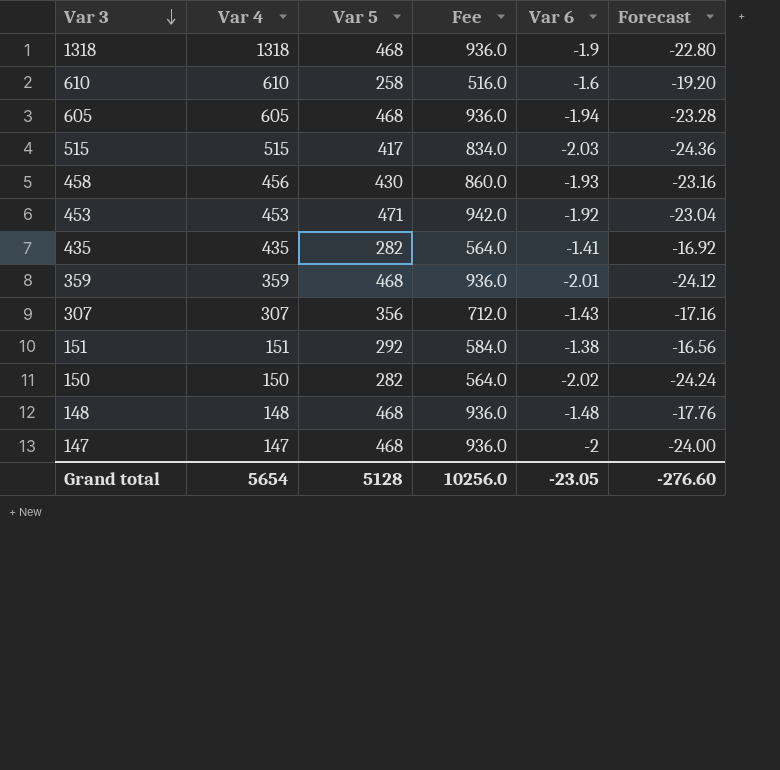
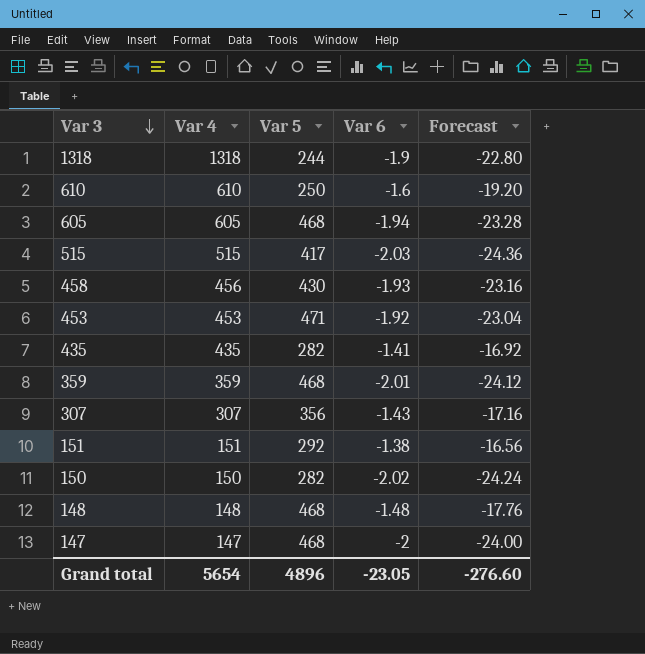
column Fee | formula: [Var 5] * 2 -> none
1318 | Var 5: 468 -> 244
610 | Var 5: 258 -> 250
Grand total | Var 5: 5128 -> 4896

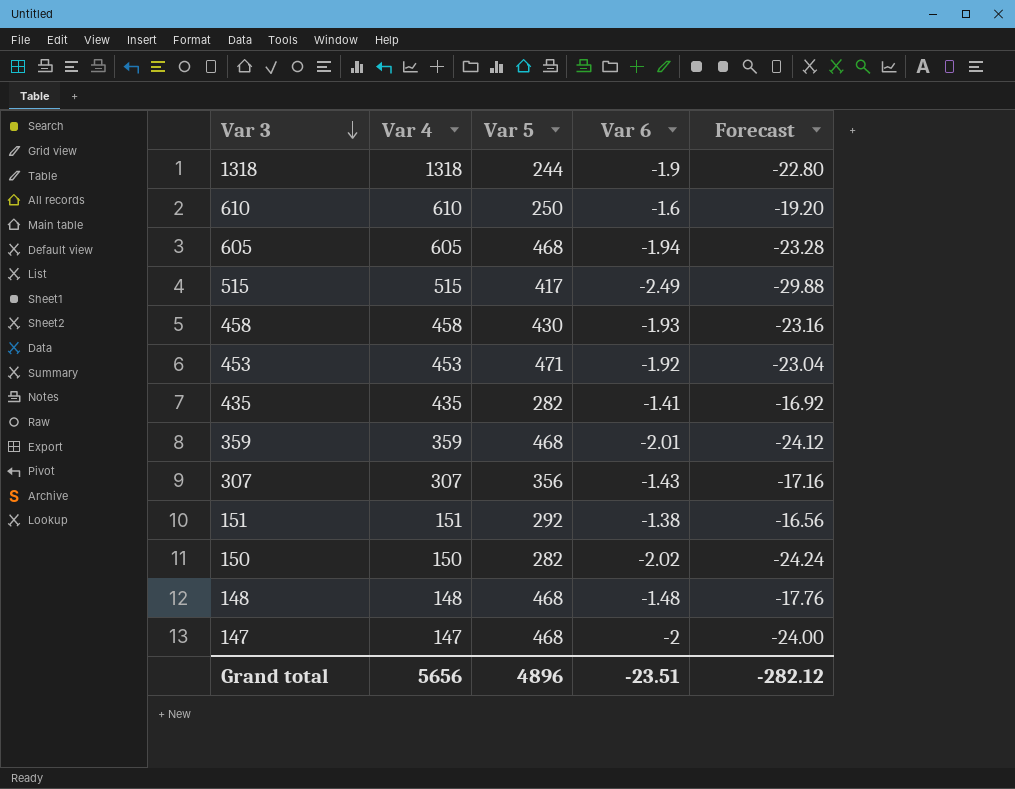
515 | Var 6: -2.03 -> -2.49
515 | Forecast: -24.36 -> -29.88
458 | Var 4: 456 -> 458
Grand total | Var 4: 5654 -> 5656
Grand total | Var 6: -23.05 -> -23.51
Grand total | Forecast: -276.60 -> -282.12

